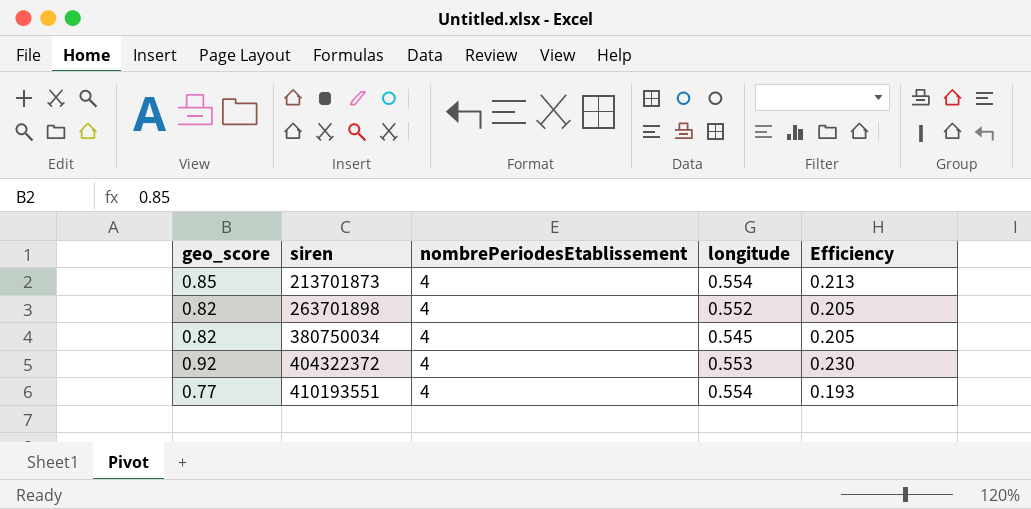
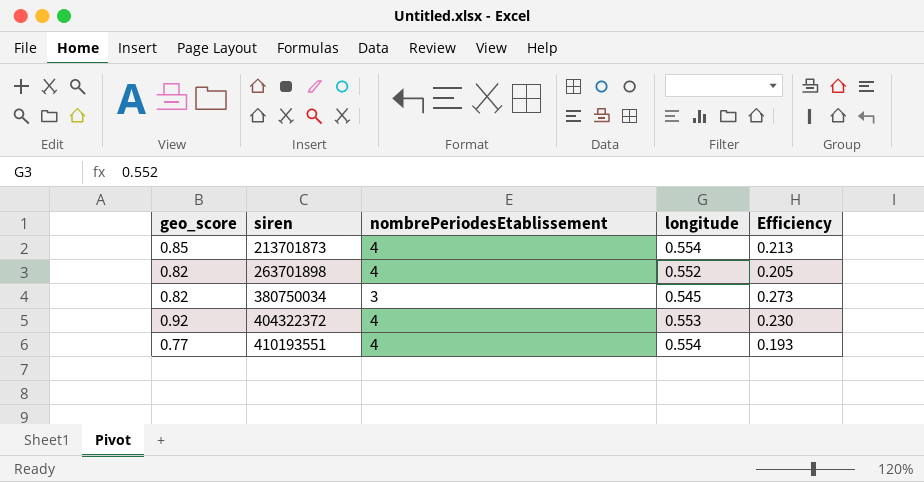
380750034 | nombrePeriodesEtablissement: 4 -> 3
380750034 | Efficiency: 0.205 -> 0.273

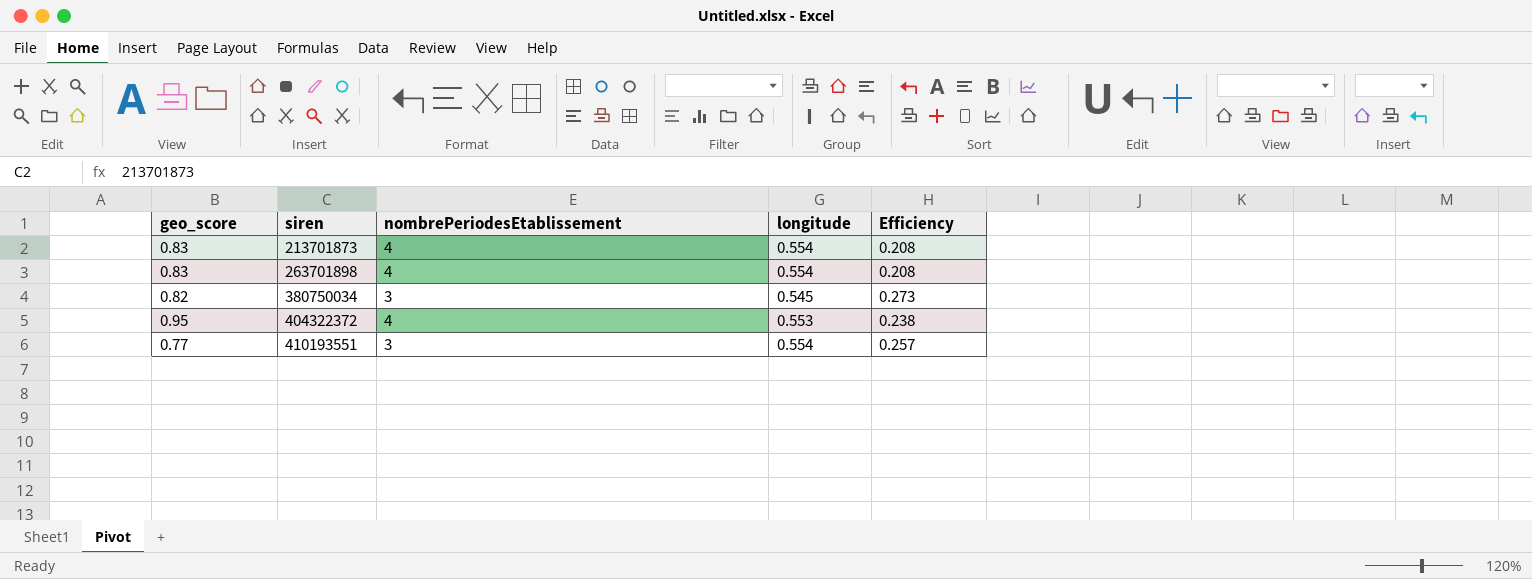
213701873 | geo_score: 0.85 -> 0.83
213701873 | Efficiency: 0.213 -> 0.208
263701898 | geo_score: 0.82 -> 0.83
263701898 | longitude: 0.552 -> 0.554
263701898 | Efficiency: 0.205 -> 0.208
404322372 | geo_score: 0.92 -> 0.95
404322372 | Efficiency: 0.230 -> 0.238
410193551 | nombrePeriodesEtablissement: 4 -> 3
410193551 | Efficiency: 0.193 -> 0.257

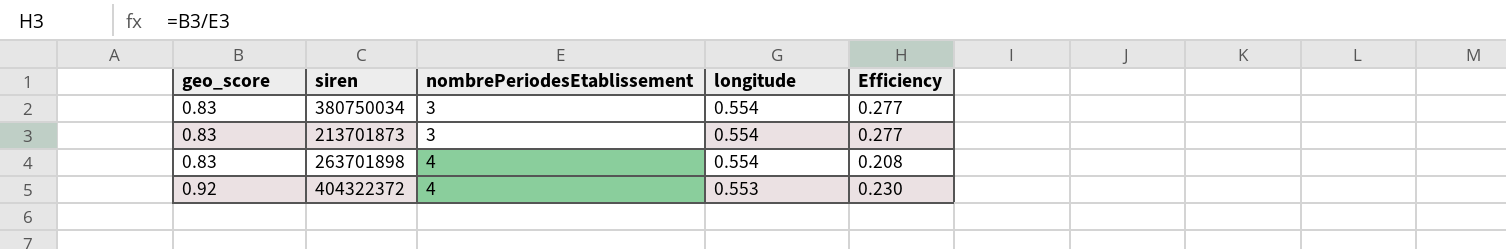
row order: siren ascending -> geo_score ascending
row 410193551: 0.77 | 3 | 0.554 | 0.257 -> none
380750034 | geo_score: 0.82 -> 0.83
380750034 | longitude: 0.545 -> 0.554
380750034 | Efficiency: 0.273 -> 0.277
213701873 | nombrePeriodesEtablissement: 4 -> 3
213701873 | Efficiency: 0.208 -> 0.277
404322372 | geo_score: 0.95 -> 0.92
404322372 | Efficiency: 0.238 -> 0.230

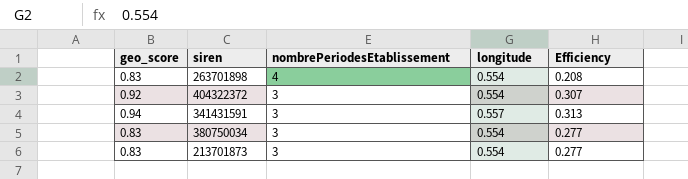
row order: geo_score ascending -> nombrePeriodesEtablissement descending
404322372 | nombrePeriodesEtablissement: 4 -> 3
404322372 | longitude: 0.553 -> 0.554
404322372 | Efficiency: 0.230 -> 0.307
row 341431591: none -> 0.94 | 3 | 0.557 | 0.313

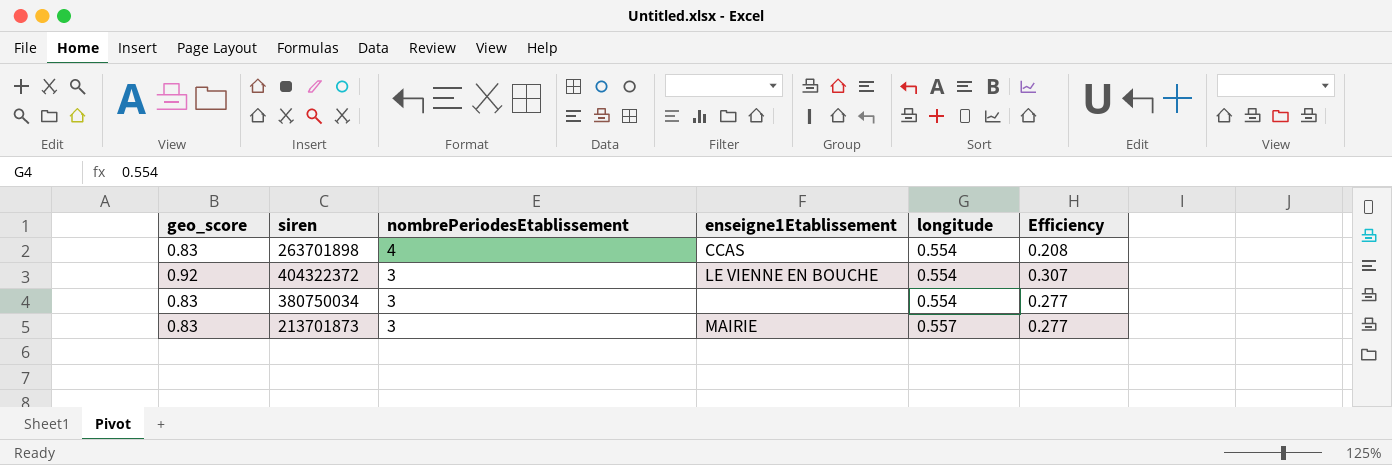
column enseigne1Etablissement | position: none -> 4
row 341431591: 0.94 | 3 | 0.557 | 0.313 -> none
213701873 | longitude: 0.554 -> 0.557

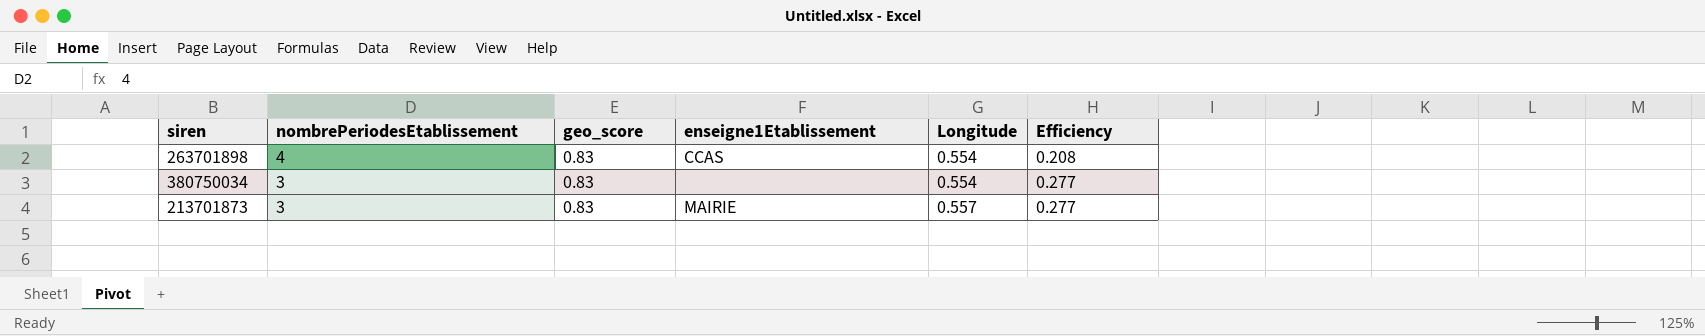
column geo_score | position: 1 -> 3
column name: longitude -> Longitude
row 404322372: 0.92 | 3 | LE VIENNE EN BOUCHE | 0.554 | 0.307 -> none

